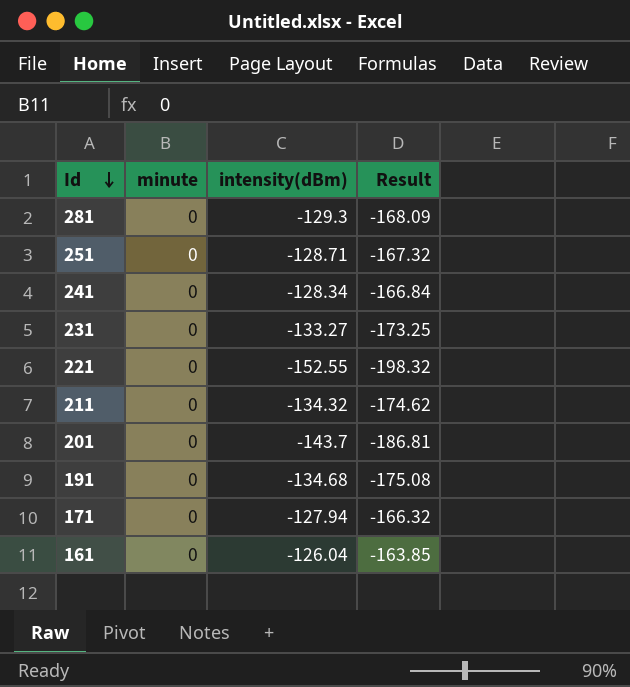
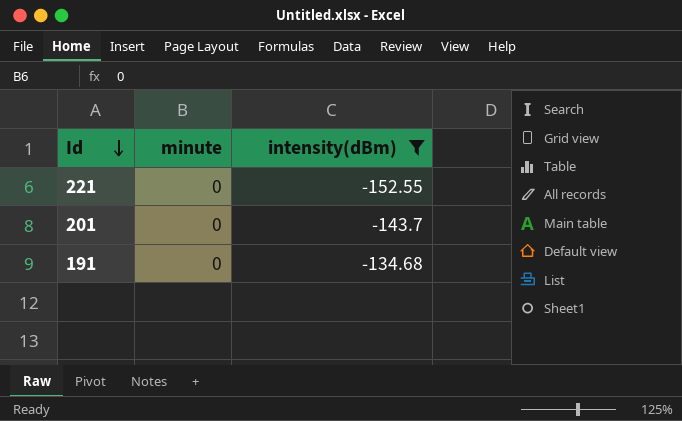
filter: none -> intensity(dBm) <= -134.68
column Result | formula: [intensity(dBm)] * 1.3 -> none

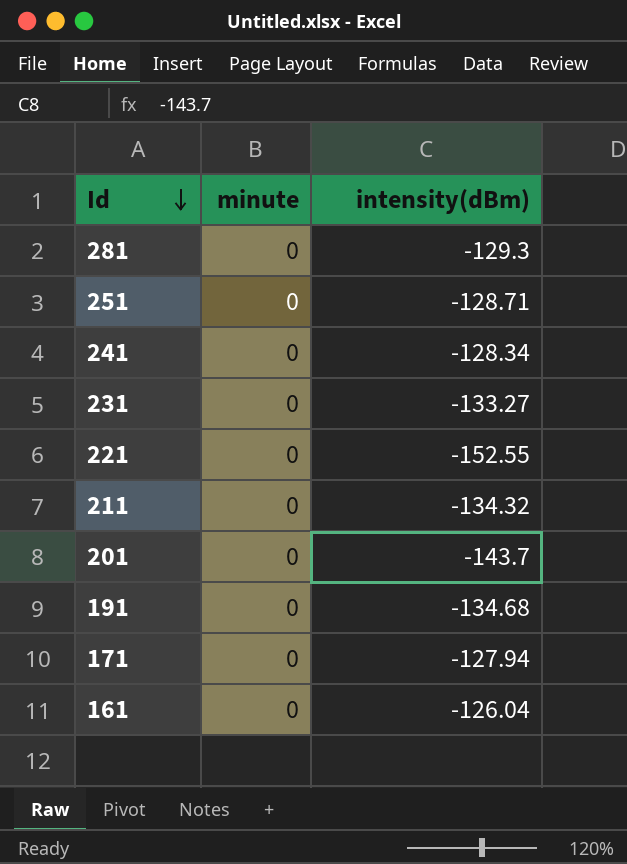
filter: intensity(dBm) <= -134.68 -> none

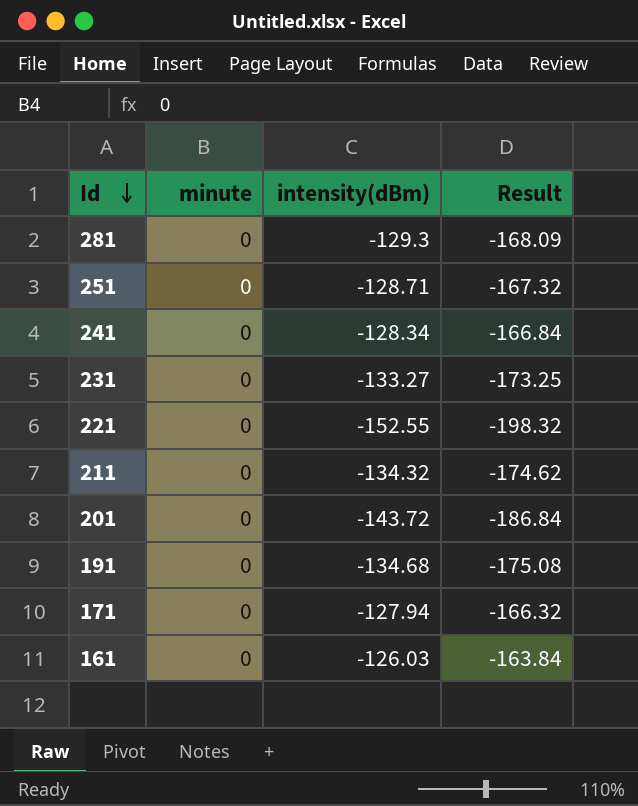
column Result | formula: none -> [intensity(dBm)] * 1.3
201 | intensity(dBm): -143.7 -> -143.72
161 | intensity(dBm): -126.04 -> -126.03

